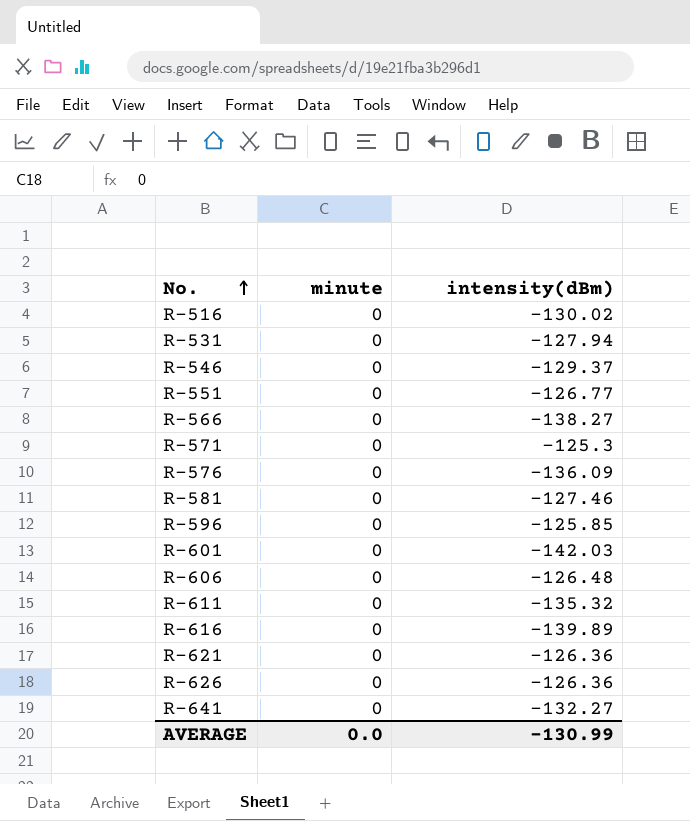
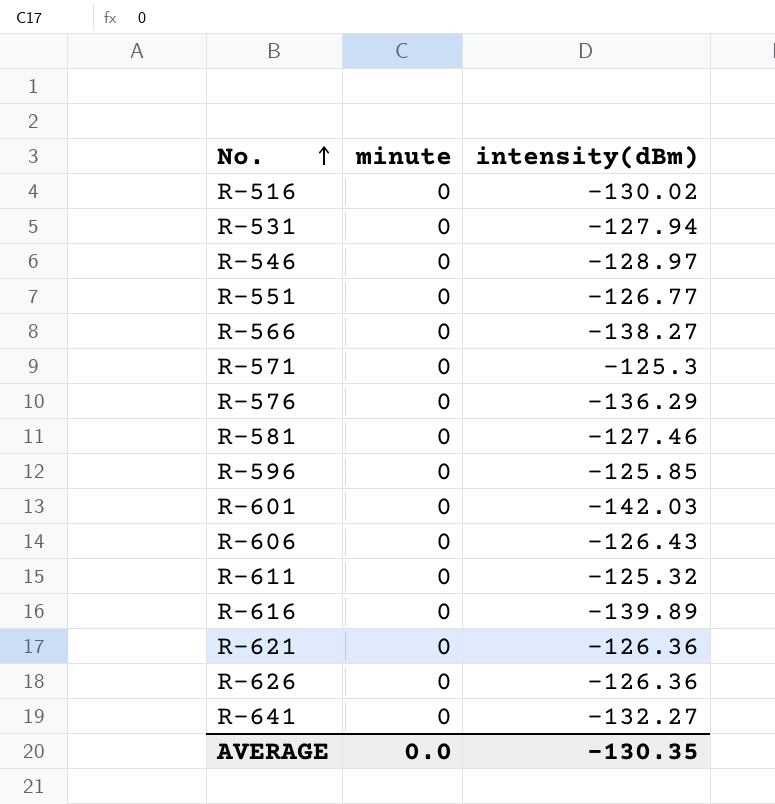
R-546 | intensity(dBm): -129.37 -> -128.97
R-576 | intensity(dBm): -136.09 -> -136.29
R-606 | intensity(dBm): -126.48 -> -126.43
R-611 | intensity(dBm): -135.32 -> -125.32
AVERAGE | intensity(dBm): -130.99 -> -130.35

